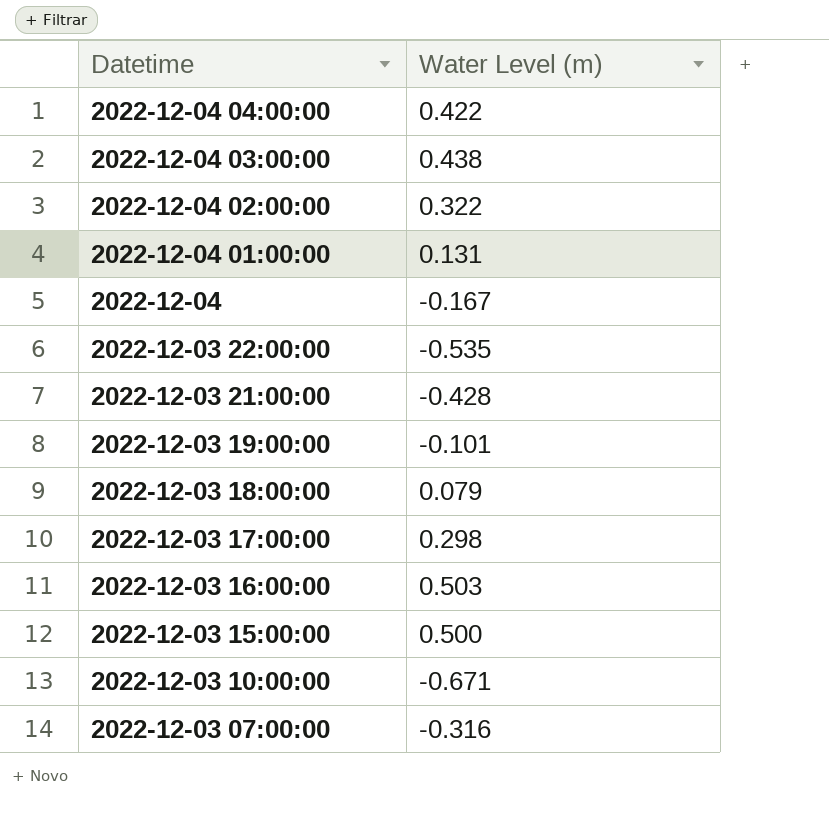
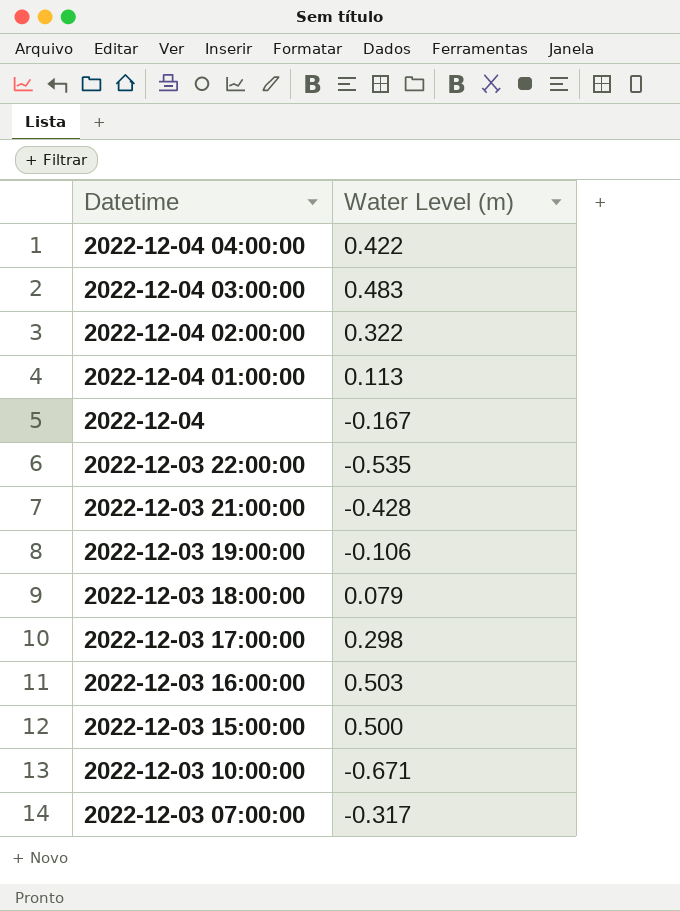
2022-12-04 03:00:00 | Water Level (m): 0.438 -> 0.483
2022-12-04 01:00:00 | Water Level (m): 0.131 -> 0.113
2022-12-03 19:00:00 | Water Level (m): -0.101 -> -0.106
2022-12-03 07:00:00 | Water Level (m): -0.316 -> -0.317

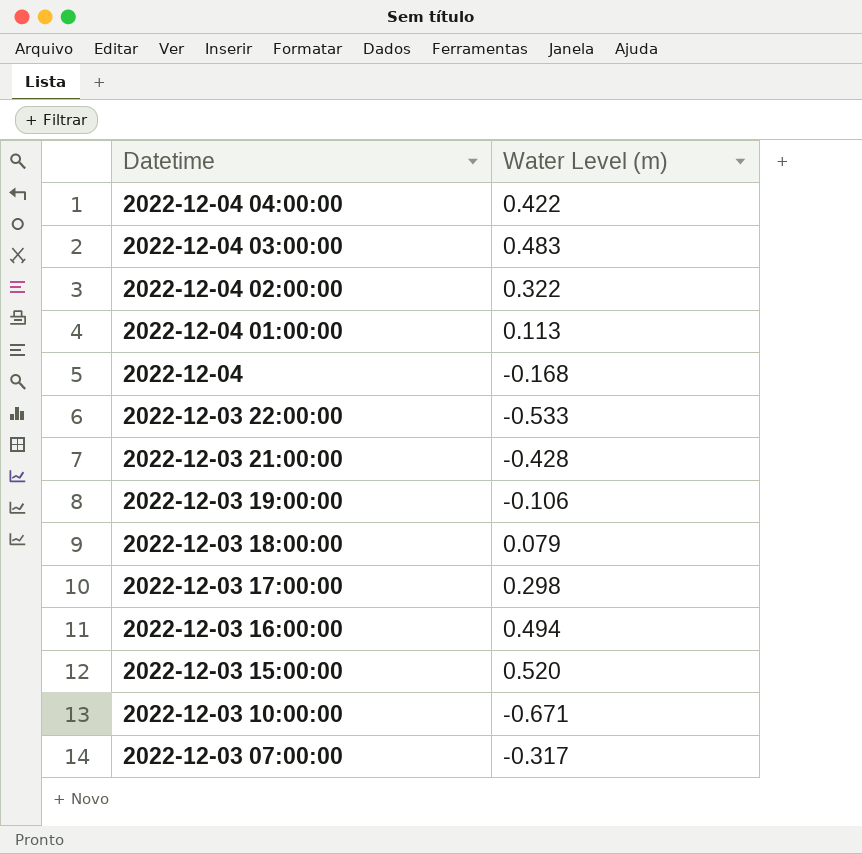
2022-12-04 | Water Level (m): -0.167 -> -0.168
2022-12-03 22:00:00 | Water Level (m): -0.535 -> -0.533
2022-12-03 16:00:00 | Water Level (m): 0.503 -> 0.494
2022-12-03 15:00:00 | Water Level (m): 0.500 -> 0.520

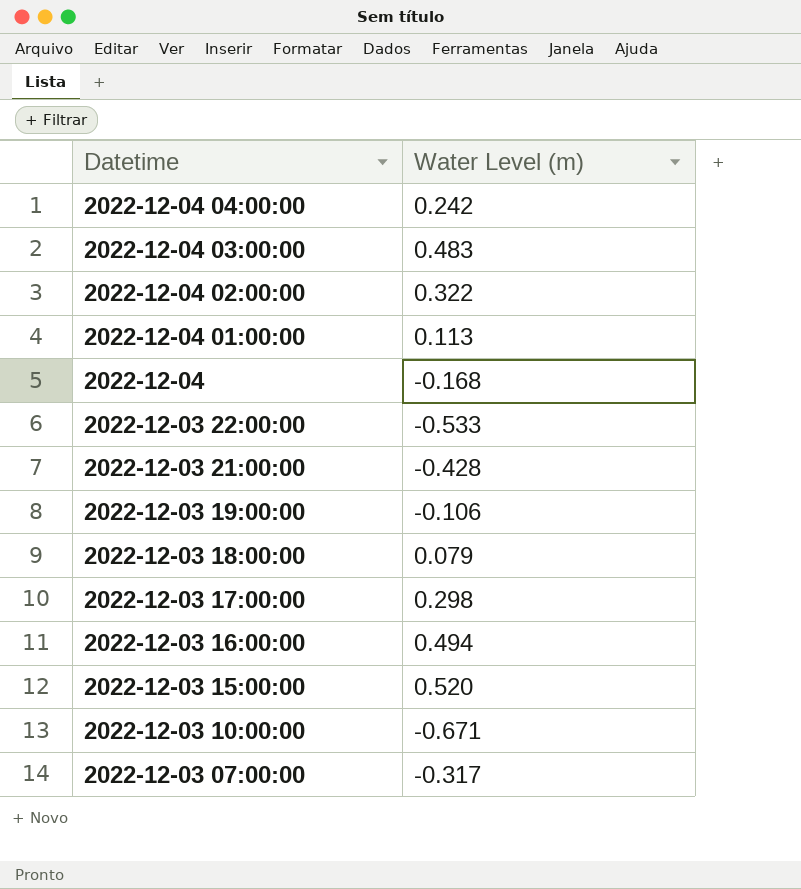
2022-12-04 04:00:00 | Water Level (m): 0.422 -> 0.242

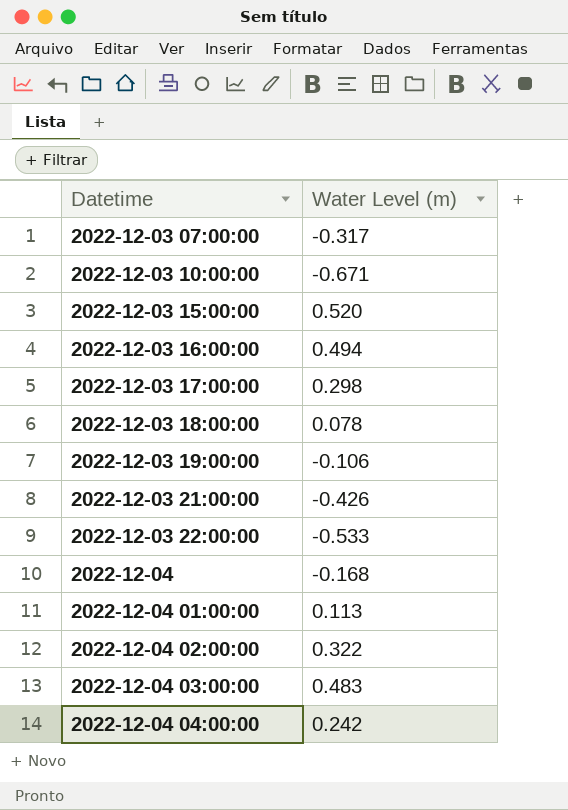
row order: Datetime descending -> Datetime ascending
2022-12-03 18:00:00 | Water Level (m): 0.079 -> 0.078
2022-12-03 21:00:00 | Water Level (m): -0.428 -> -0.426

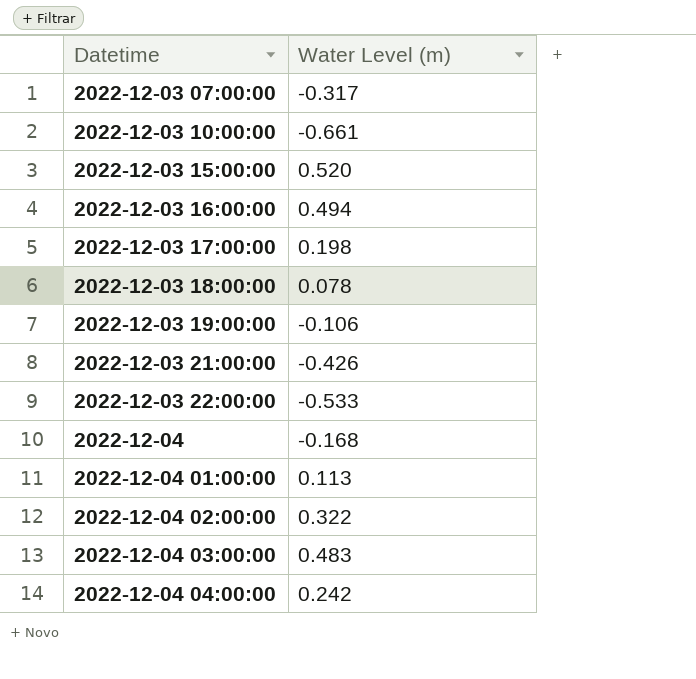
2022-12-03 10:00:00 | Water Level (m): -0.671 -> -0.661
2022-12-03 17:00:00 | Water Level (m): 0.298 -> 0.198

